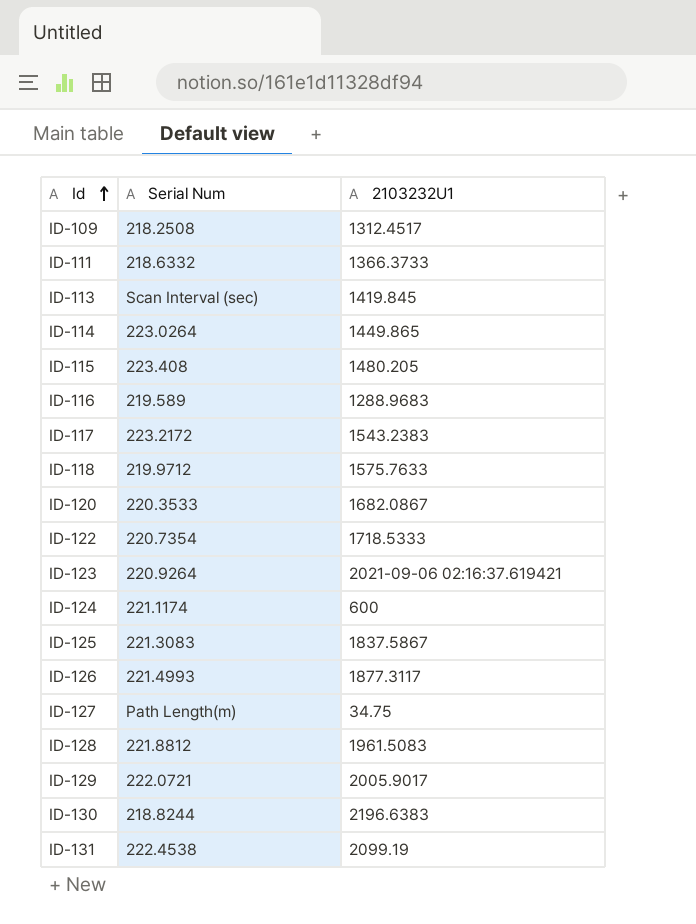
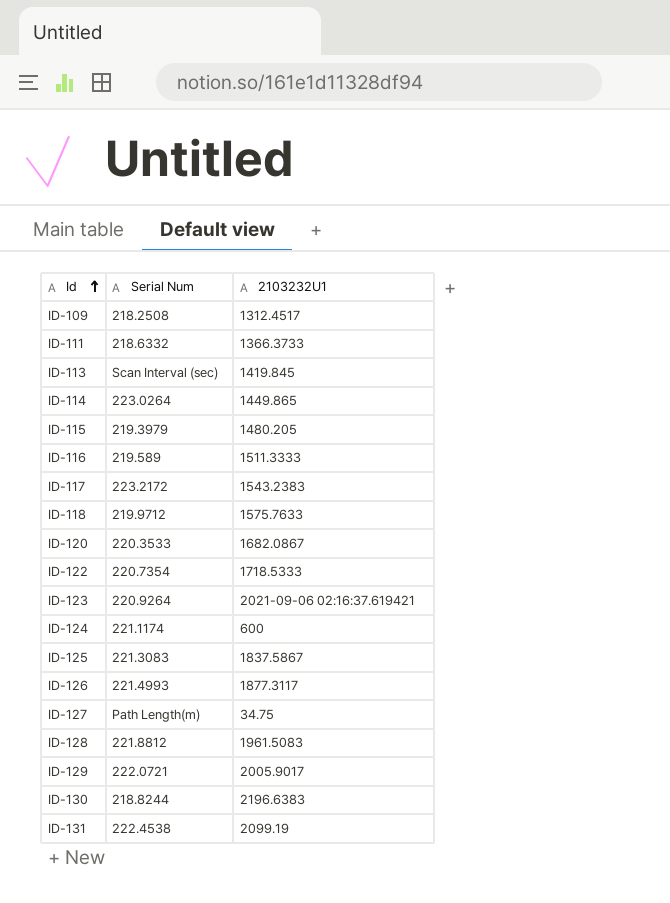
ID-115 | Serial Num: 223.408 -> 219.3979
ID-116 | 2103232U1: 1288.9683 -> 1511.3333

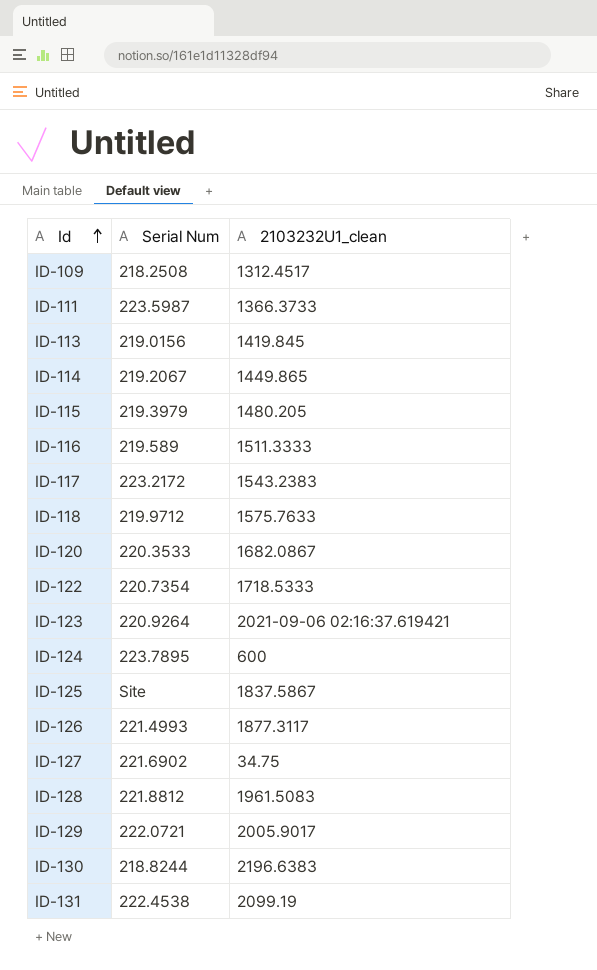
column name: 2103232U1 -> 2103232U1_clean
ID-111 | Serial Num: 218.6332 -> 223.5987
ID-113 | Serial Num: Scan Interval (sec) -> 219.0156
ID-114 | Serial Num: 223.0264 -> 219.2067
ID-124 | Serial Num: 221.1174 -> 223.7895
ID-125 | Serial Num: 221.3083 -> Site
ID-127 | Serial Num: Path Length(m) -> 221.6902

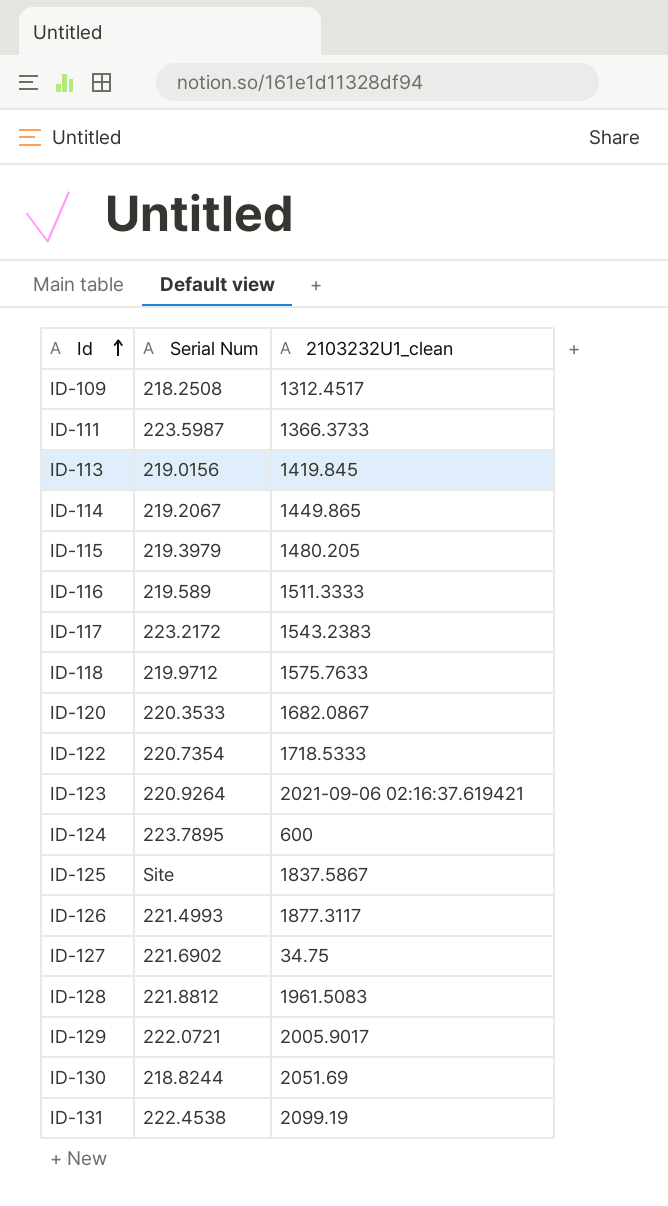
ID-130 | 2103232U1_clean: 2196.6383 -> 2051.69

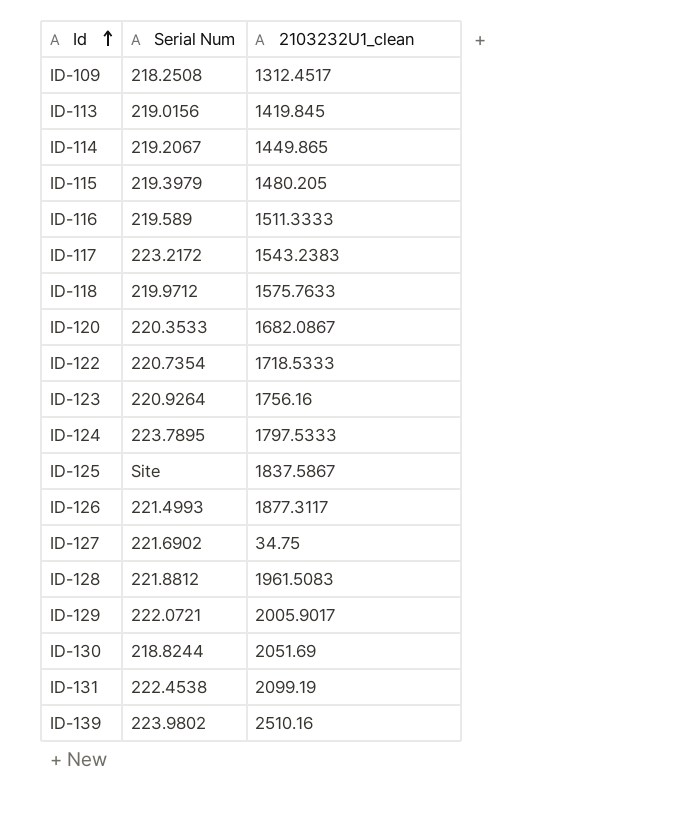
row ID-111: 223.5987 | 1366.3733 -> none
ID-123 | 2103232U1_clean: 2021-09-06 02:16:37.619421 -> 1756.16
ID-124 | 2103232U1_clean: 600 -> 1797.5333
row ID-139: none -> 223.9802 | 2510.16

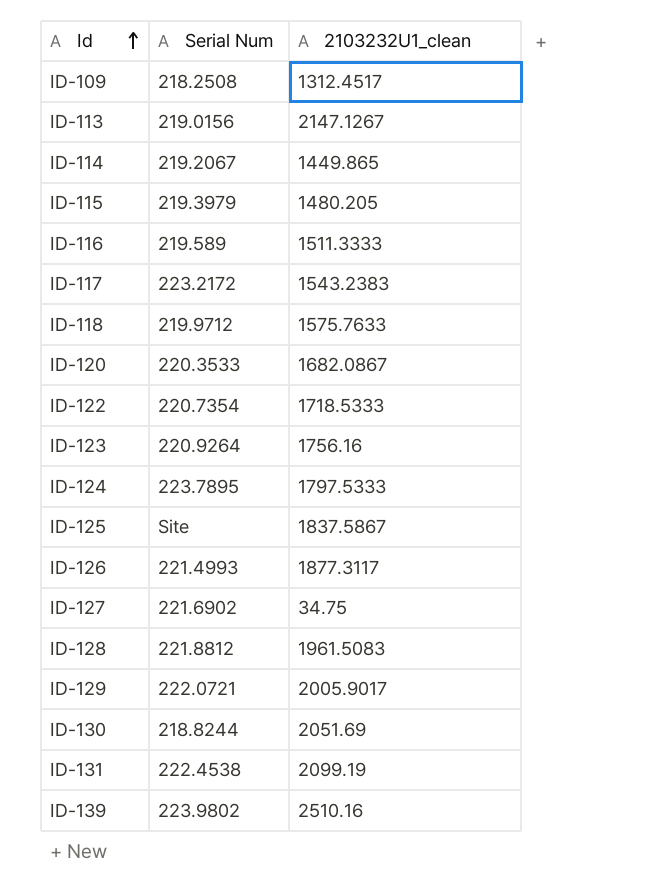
ID-113 | 2103232U1_clean: 1419.845 -> 2147.1267

